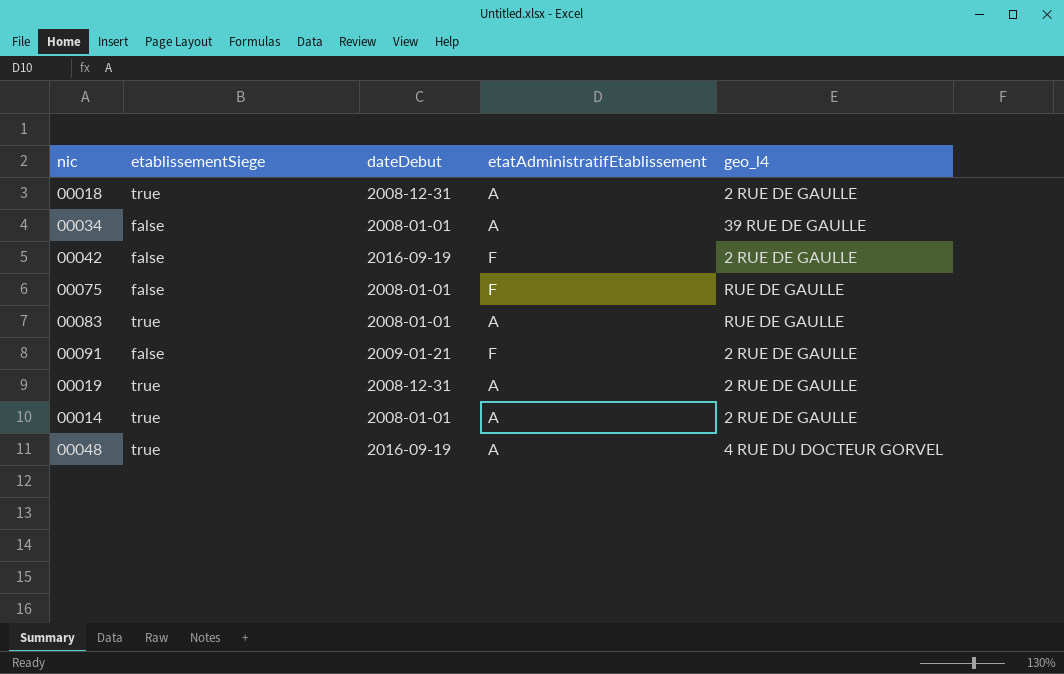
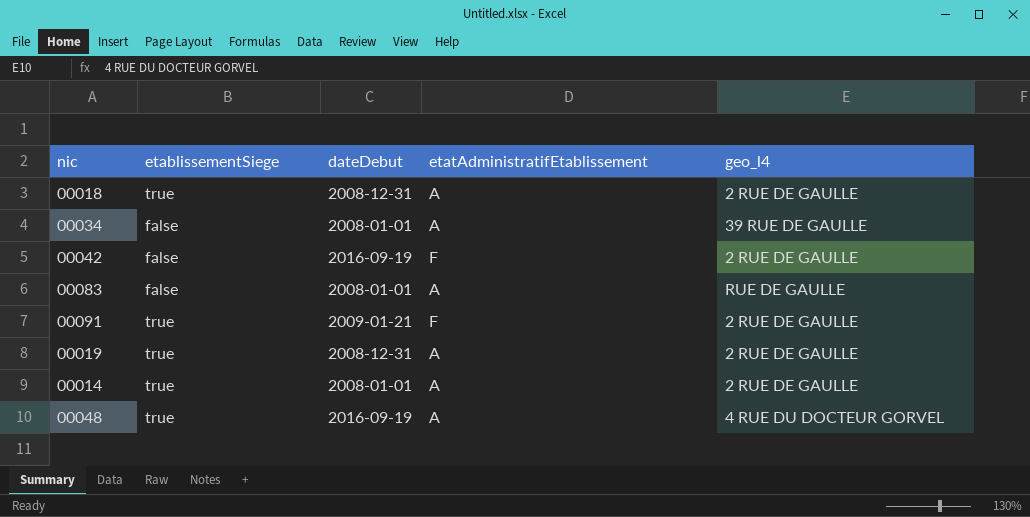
row 00075: false | 2008-01-01 | F | RUE DE GAULLE -> none
00083 | etablissementSiege: true -> false
00091 | etablissementSiege: false -> true

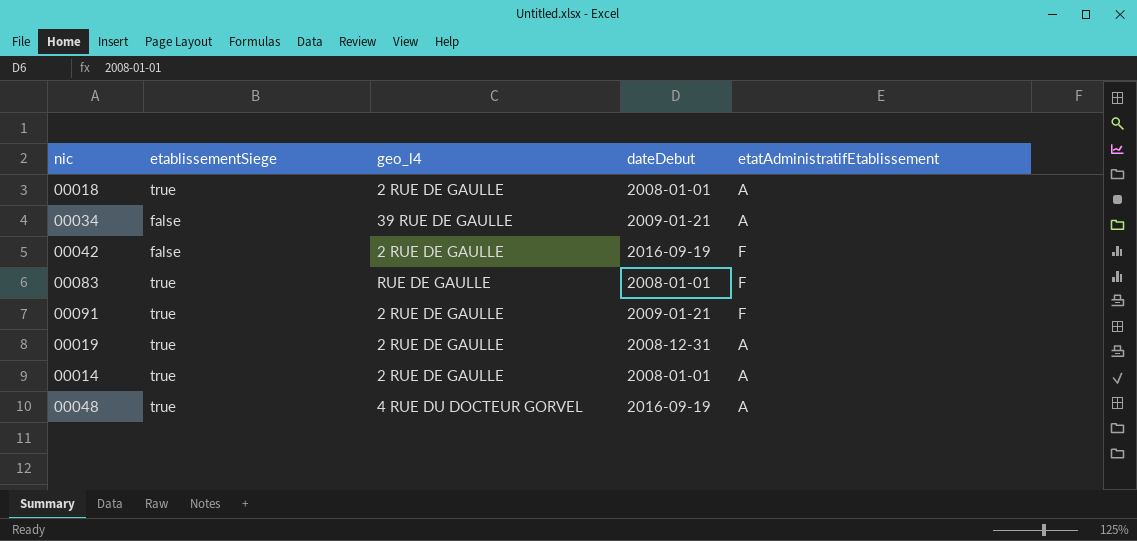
column geo_l4 | position: 5 -> 3
00018 | dateDebut: 2008-12-31 -> 2008-01-01
00034 | dateDebut: 2008-01-01 -> 2009-01-21
00083 | etablissementSiege: false -> true
00083 | etatAdministratifEtablissement: A -> F

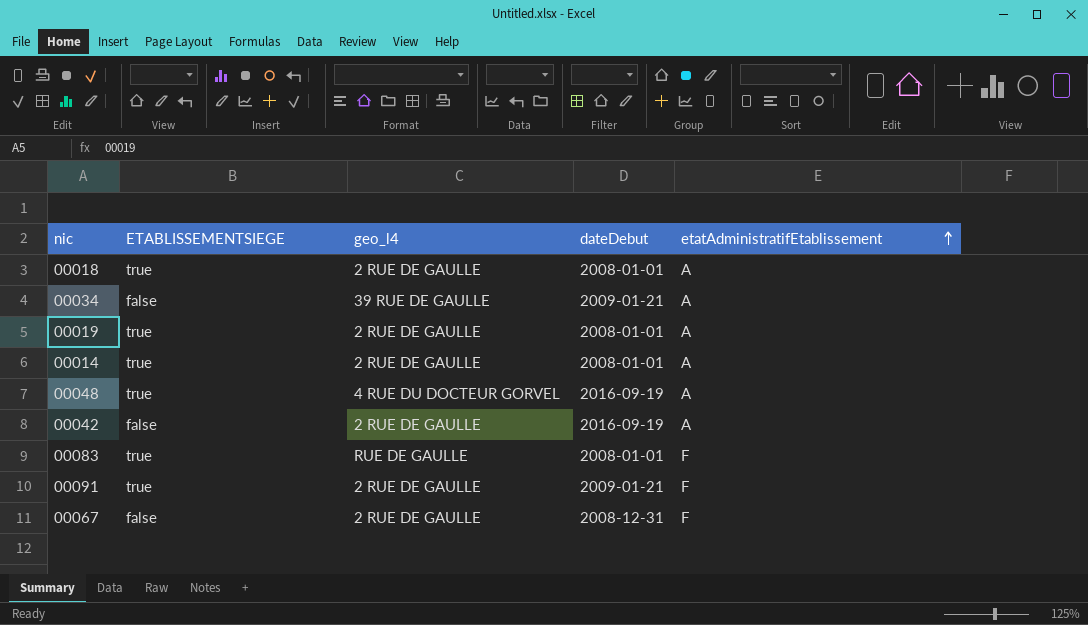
row order: none -> etatAdministratifEtablissement ascending
column name: etablissementSiege -> ETABLISSEMENTSIEGE
00019 | dateDebut: 2008-12-31 -> 2008-01-01
00042 | etatAdministratifEtablissement: F -> A
row 00067: none -> false | 2 RUE DE GAULLE | 2008-12-31 | F

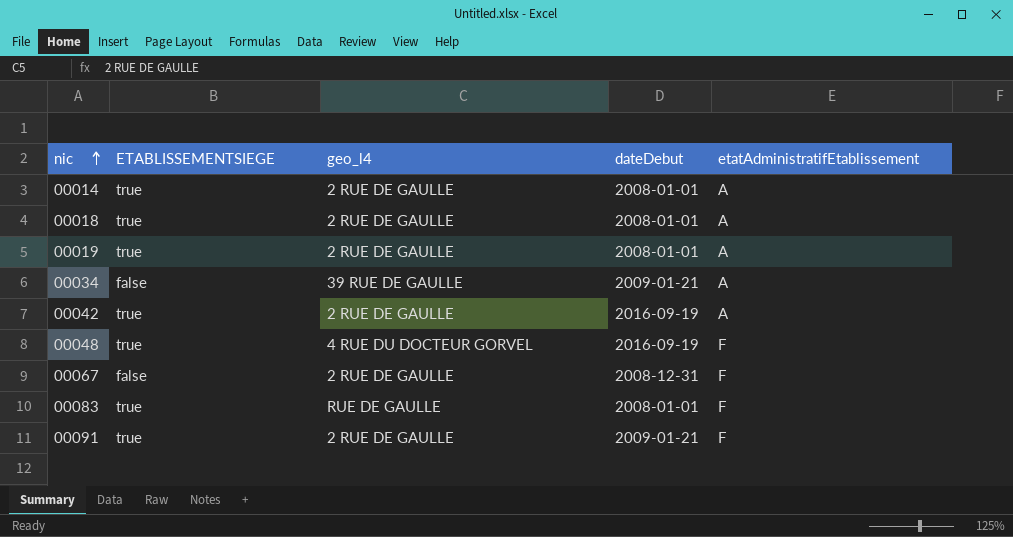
row order: etatAdministratifEtablissement ascending -> nic ascending
00042 | ETABLISSEMENTSIEGE: false -> true
00048 | etatAdministratifEtablissement: A -> F

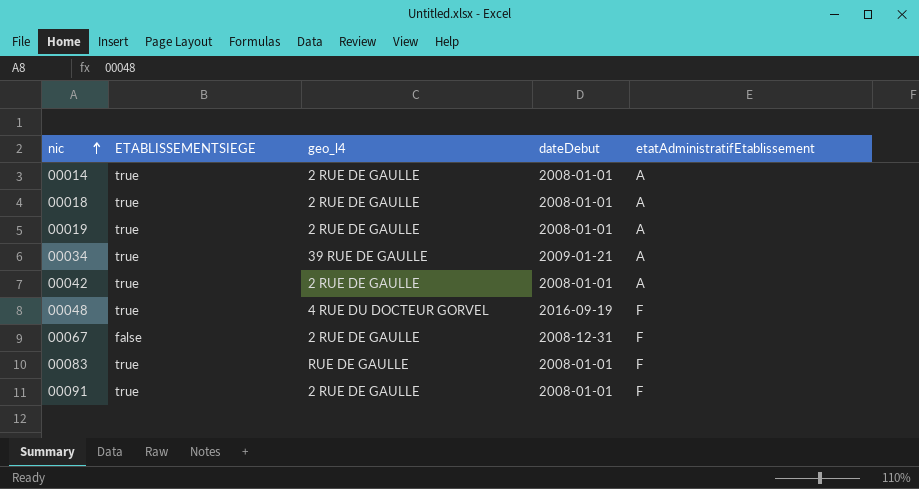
00034 | ETABLISSEMENTSIEGE: false -> true
00042 | dateDebut: 2016-09-19 -> 2008-01-01
00091 | dateDebut: 2009-01-21 -> 2008-01-01

